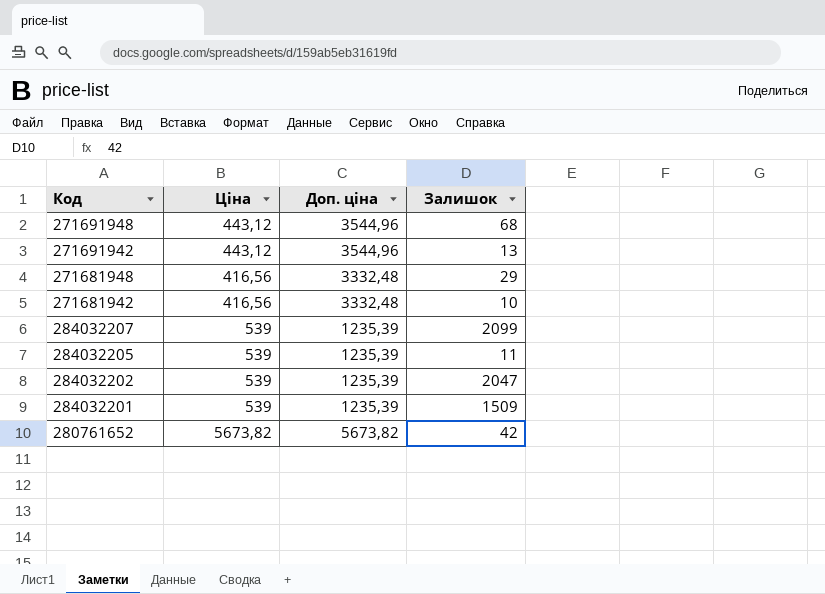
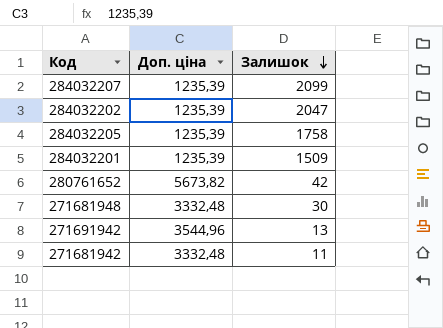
row order: none -> Залишок descending
column Ціна | position: 2 -> none
row 271691948: 443,12 | 3544,96 | 68 -> none
284032205 | Залишок: 11 -> 1758
271681948 | Залишок: 29 -> 30
271681942 | Залишок: 10 -> 11

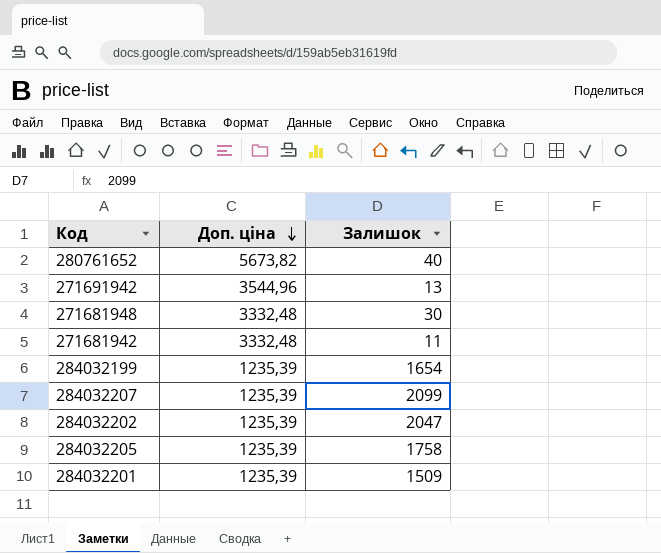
row order: Залишок descending -> Доп. ціна descending
280761652 | Залишок: 42 -> 40
row 284032199: none -> 1235,39 | 1654

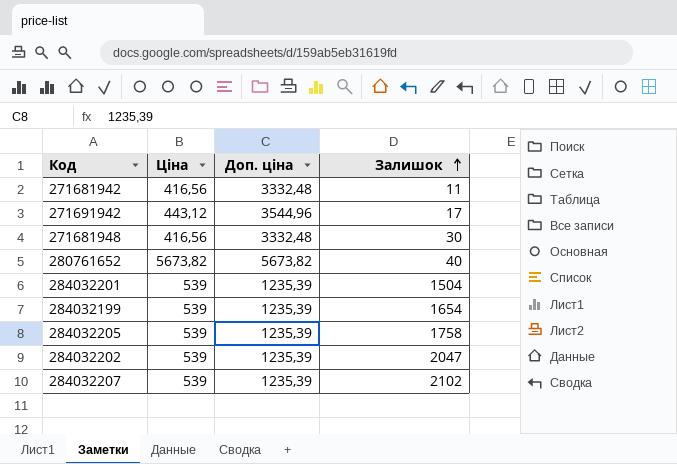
row order: Доп. ціна descending -> Залишок ascending
column Ціна | position: none -> 2
271691942 | Залишок: 13 -> 17
284032201 | Залишок: 1509 -> 1504
284032207 | Залишок: 2099 -> 2102

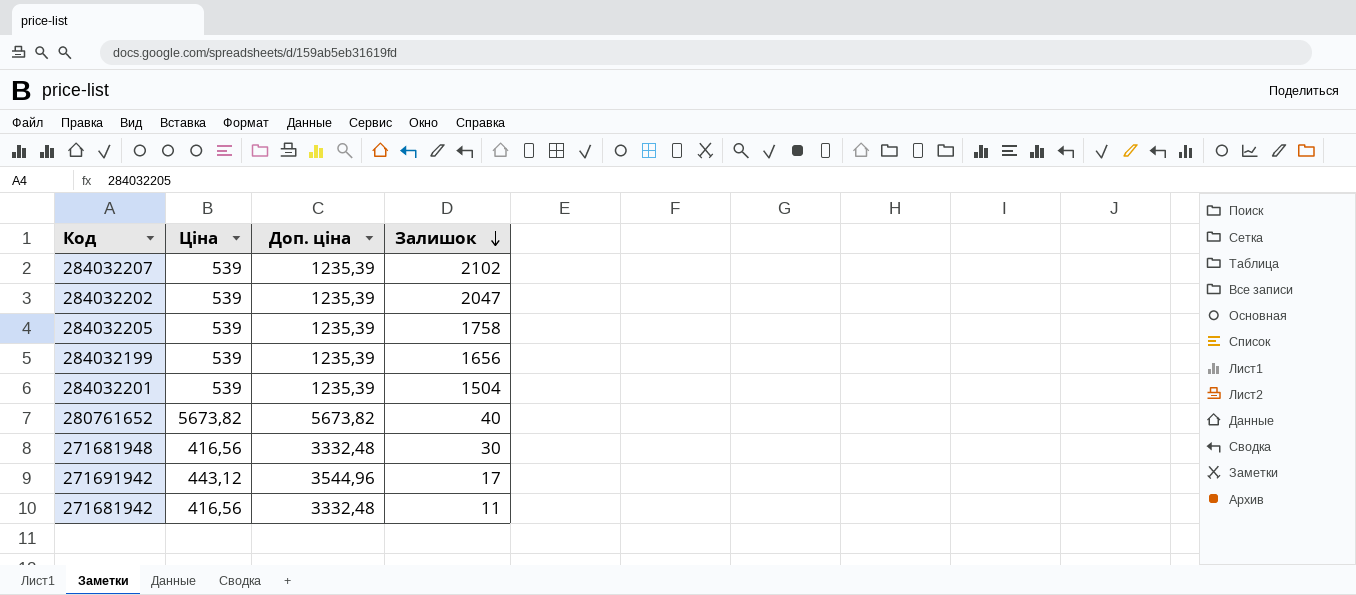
row order: Залишок ascending -> Залишок descending
284032199 | Залишок: 1654 -> 1656

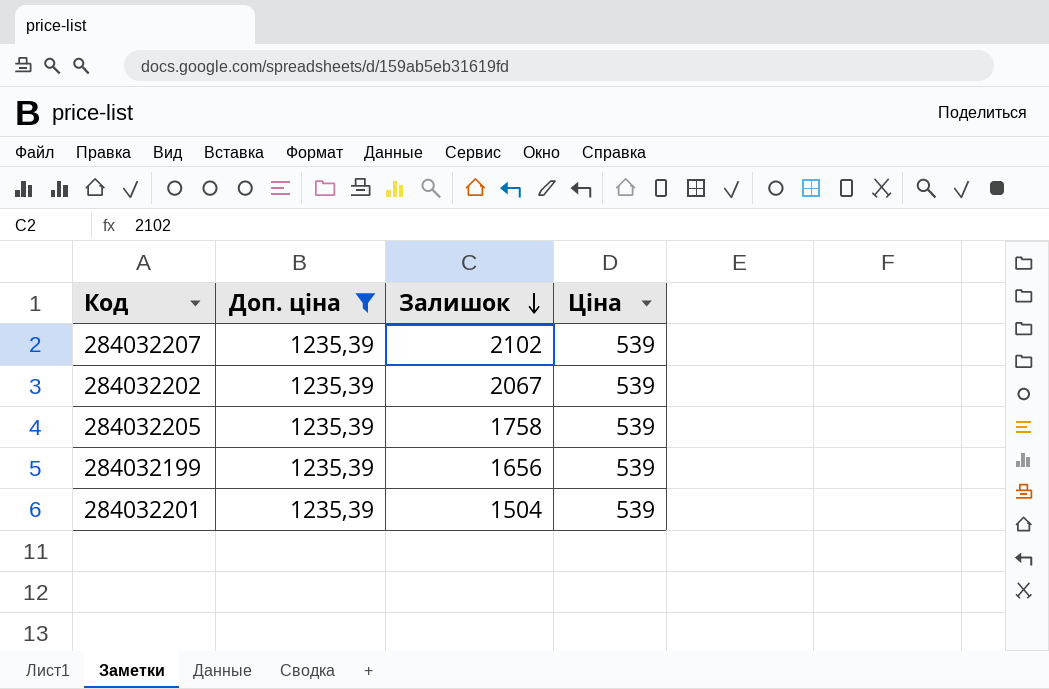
filter: none -> Доп. ціна = 1235,39
column Ціна | position: 2 -> 4
284032202 | Залишок: 2047 -> 2067

